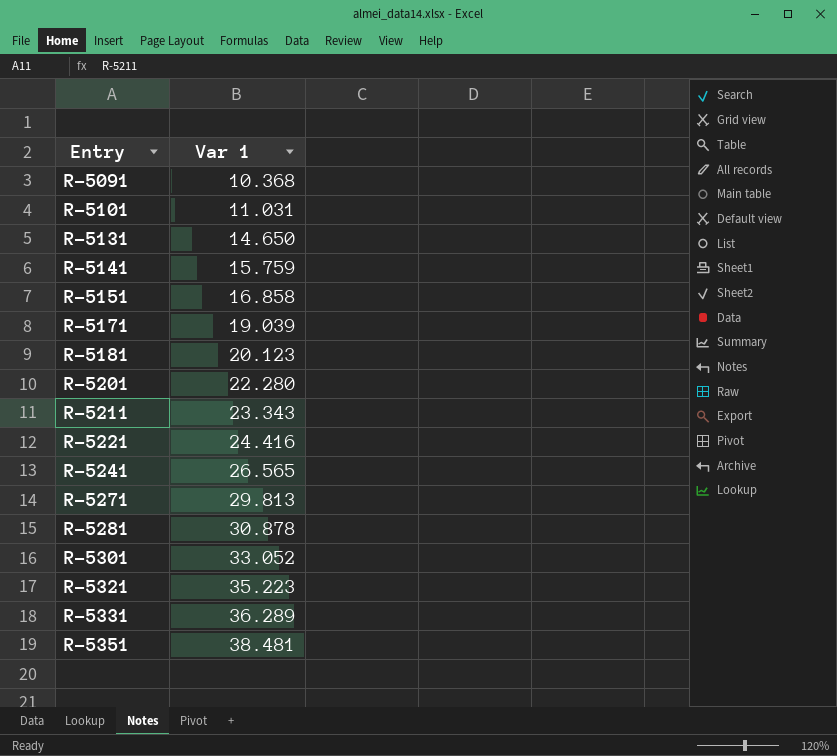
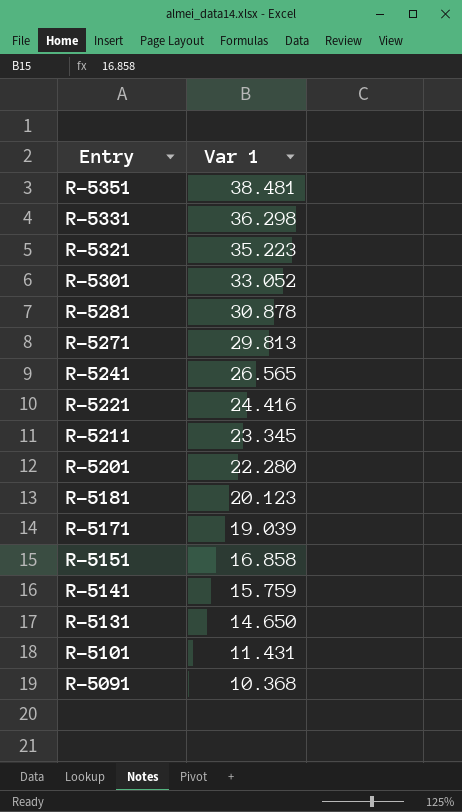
row order: Entry ascending -> Entry descending
R-5331 | Var 1: 36.289 -> 36.298
R-5211 | Var 1: 23.343 -> 23.345
R-5101 | Var 1: 11.031 -> 11.431

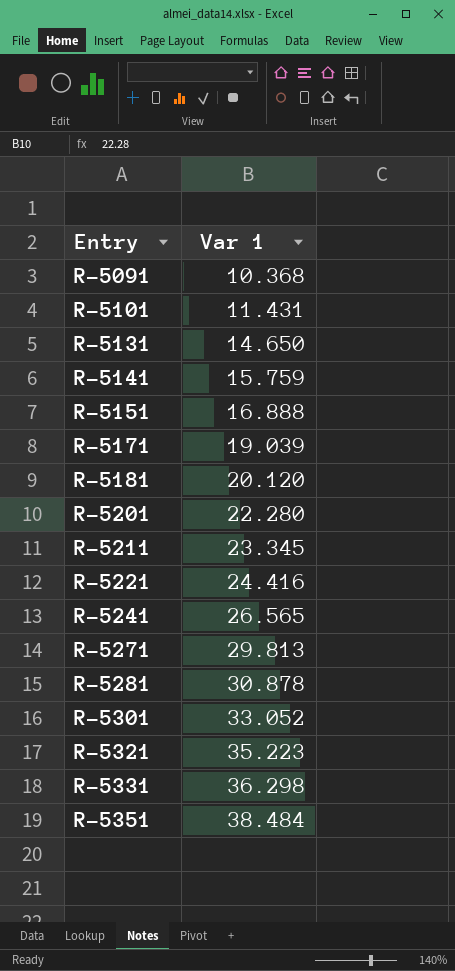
row order: Entry descending -> Entry ascending
R-5151 | Var 1: 16.858 -> 16.888
R-5181 | Var 1: 20.123 -> 20.120
R-5351 | Var 1: 38.481 -> 38.484

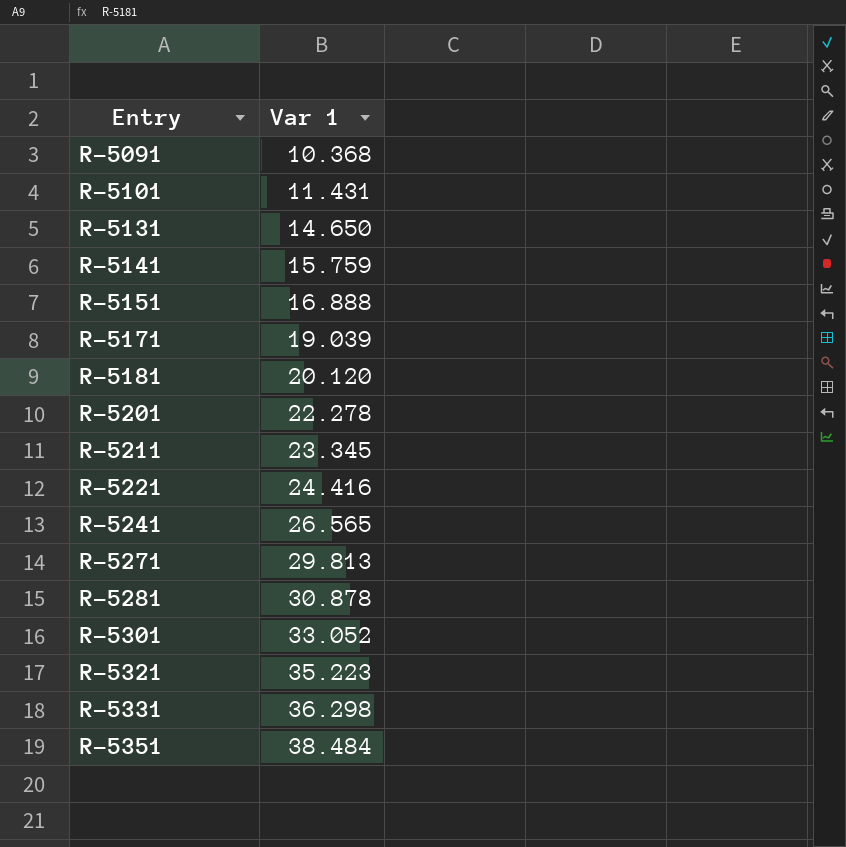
R-5201 | Var 1: 22.280 -> 22.278

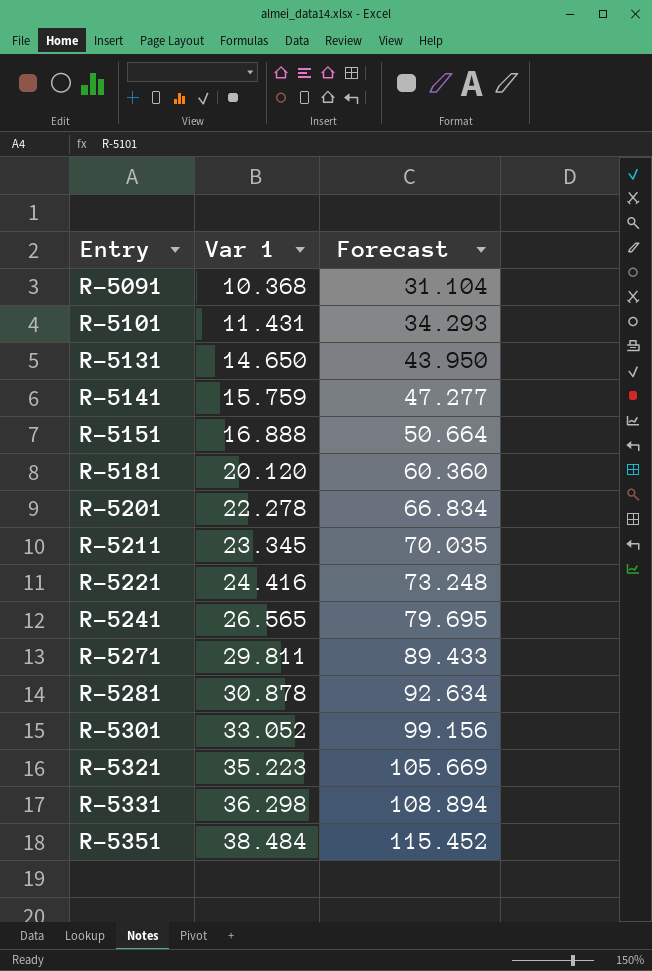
column Forecast | formula: none -> [Var 1] * 3
row R-5171: 19.039 -> none
R-5271 | Var 1: 29.813 -> 29.811

